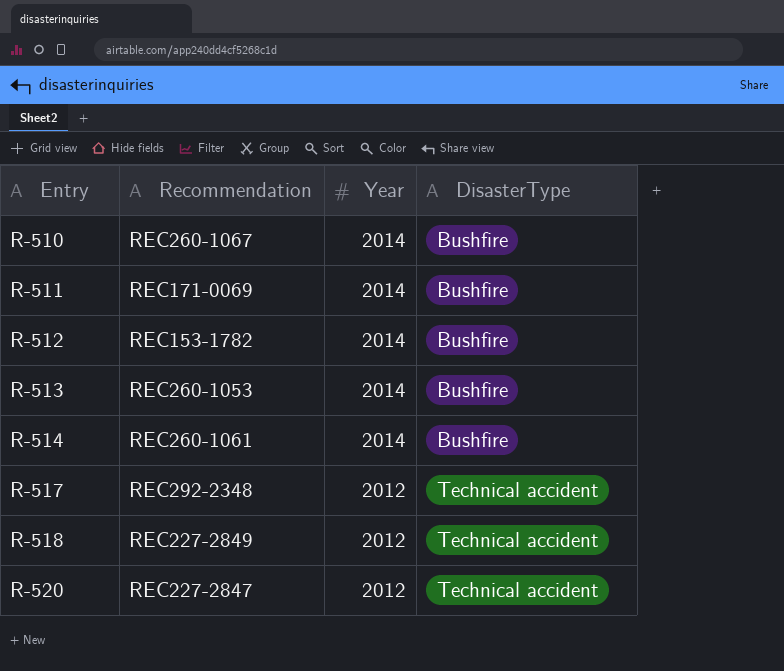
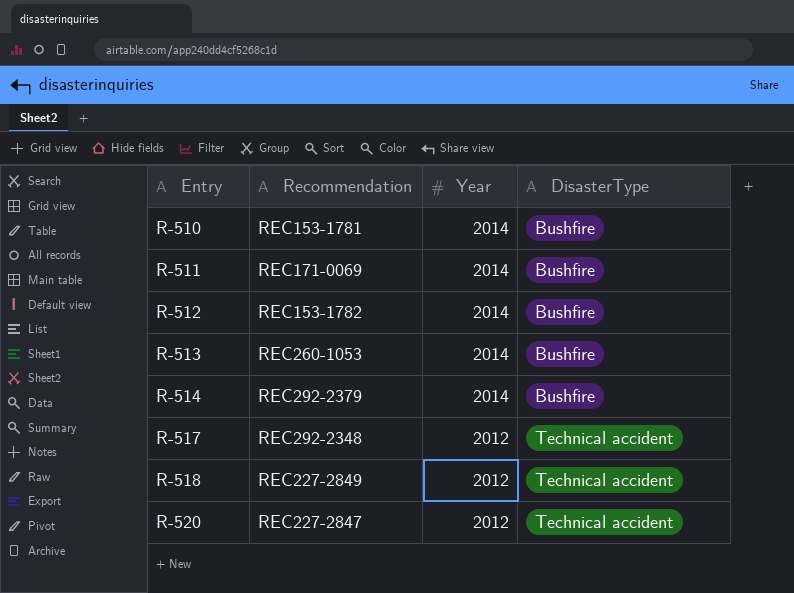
R-510 | Recommendation: REC260-1067 -> REC153-1781
R-514 | Recommendation: REC260-1061 -> REC292-2379

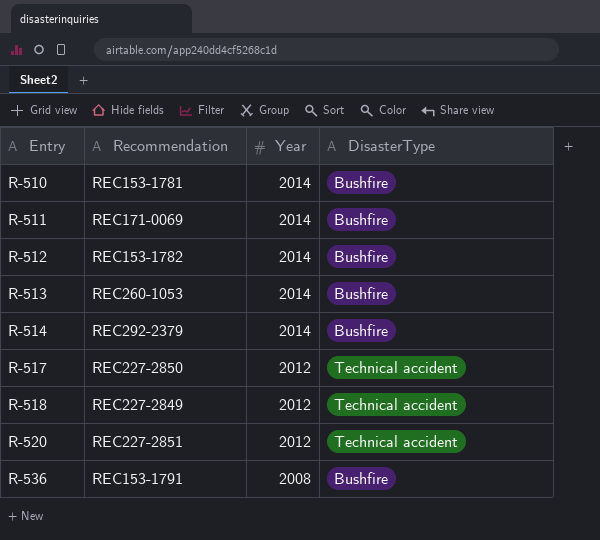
R-517 | Recommendation: REC292-2348 -> REC227-2850
R-520 | Recommendation: REC227-2847 -> REC227-2851
row R-536: none -> REC153-1791 | 2008 | Bushfire

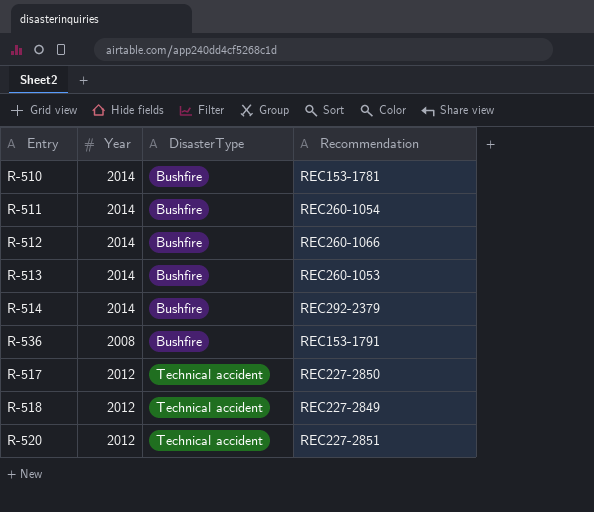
row order: Entry ascending -> DisasterType ascending
column Recommendation | position: 2 -> 4
R-511 | Recommendation: REC171-0069 -> REC260-1054
R-512 | Recommendation: REC153-1782 -> REC260-1066

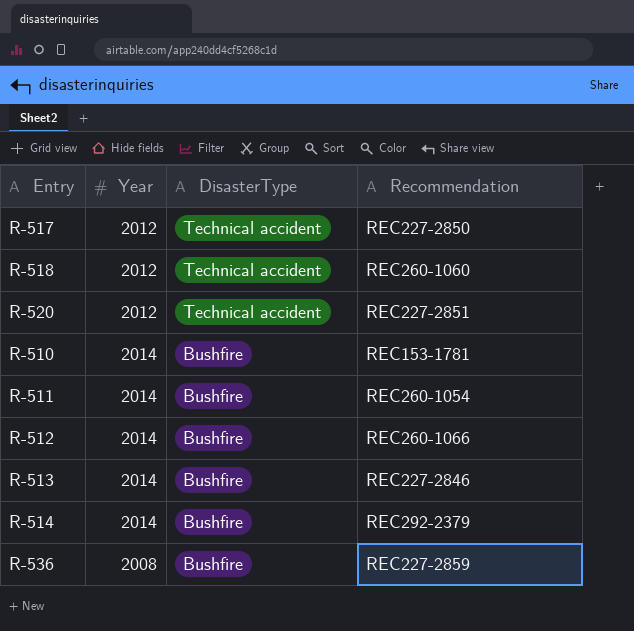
row order: DisasterType ascending -> DisasterType descending
R-518 | Recommendation: REC227-2849 -> REC260-1060
R-513 | Recommendation: REC260-1053 -> REC227-2846
R-536 | Recommendation: REC153-1791 -> REC227-2859

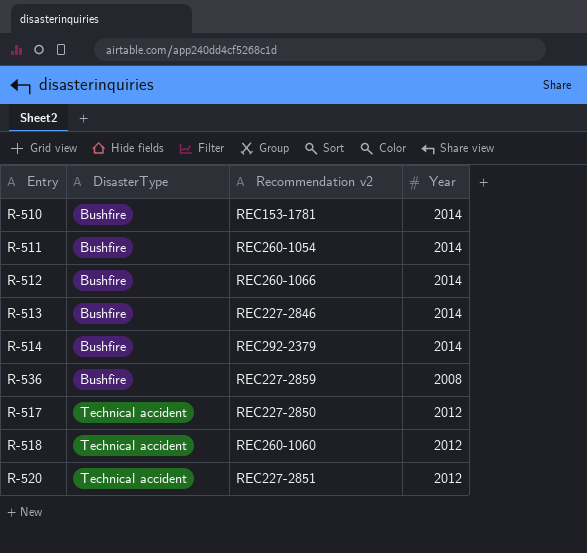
row order: DisasterType descending -> DisasterType ascending
column name: Recommendation -> Recommendation v2
column Year | position: 2 -> 4

